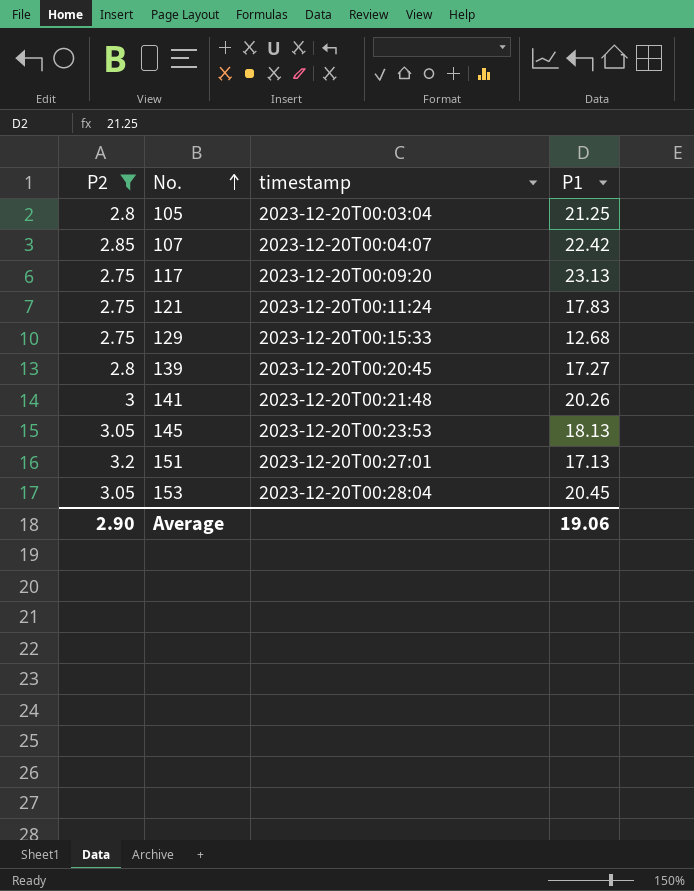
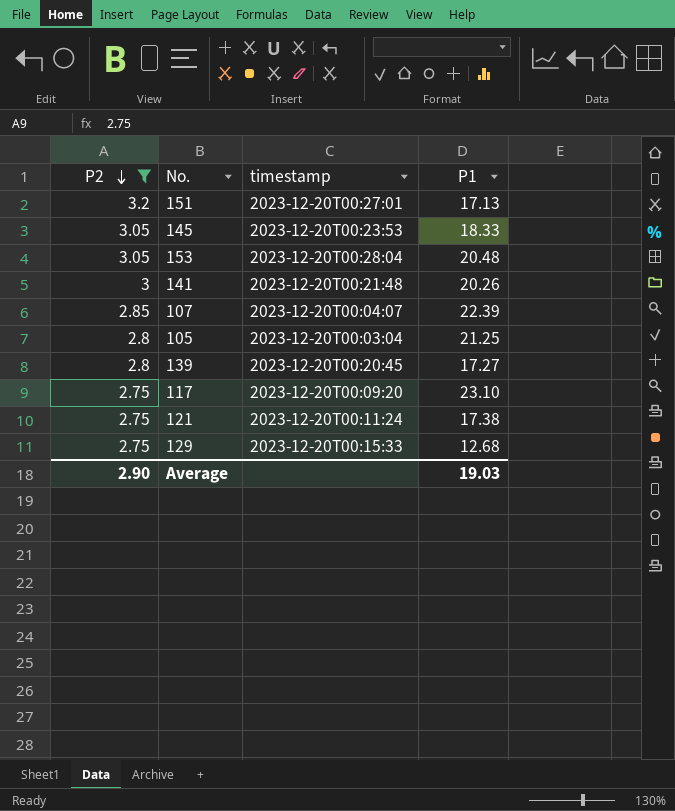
row order: No. ascending -> P2 descending
145 | P1: 18.13 -> 18.33
153 | P1: 20.45 -> 20.48
107 | P1: 22.42 -> 22.39
117 | P1: 23.13 -> 23.10
121 | P1: 17.83 -> 17.38
Average | P1: 19.06 -> 19.03

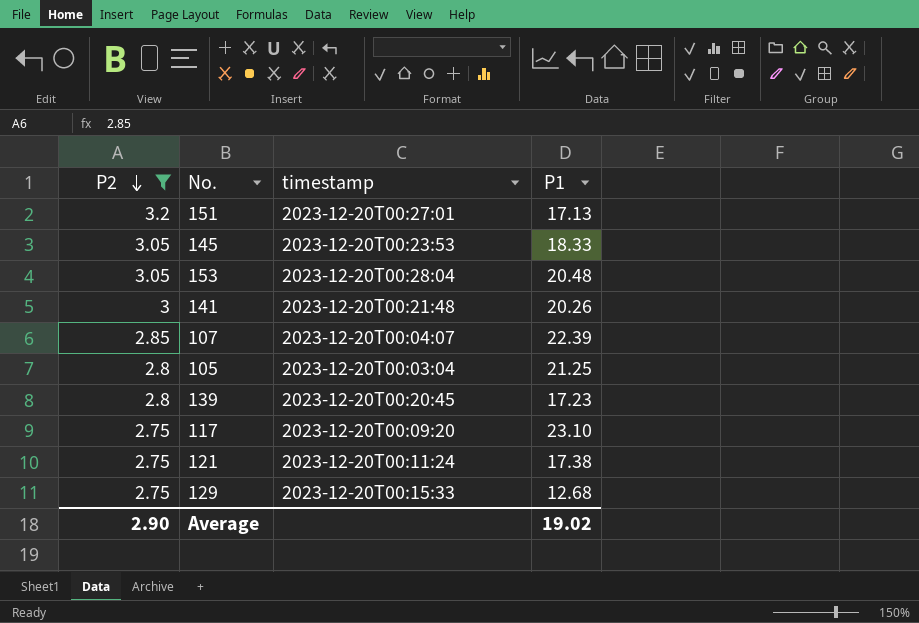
139 | P1: 17.27 -> 17.23
Average | P1: 19.03 -> 19.02

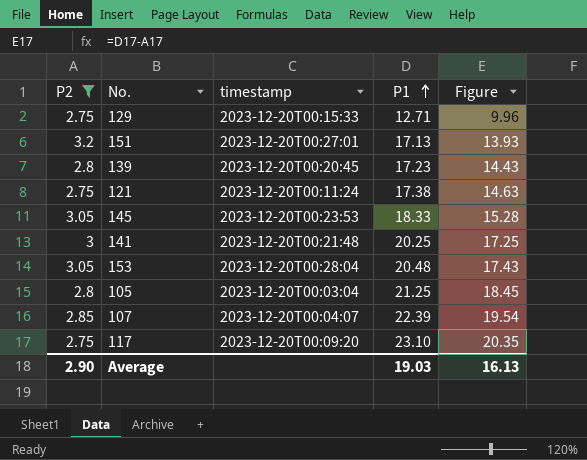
row order: P2 descending -> P1 ascending
column Figure | formula: none -> [P1] - [P2]
129 | P1: 12.68 -> 12.71
141 | P1: 20.26 -> 20.25
Average | P1: 19.02 -> 19.03

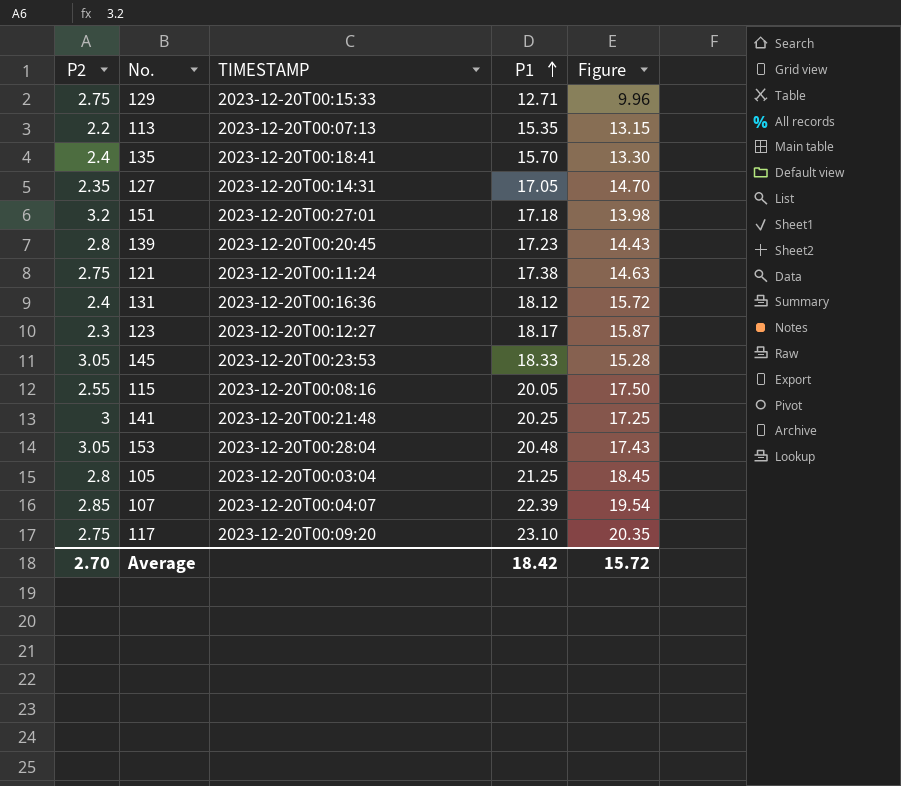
filter: P2 >= 2.75 -> none
column name: timestamp -> TIMESTAMP
151 | P1: 17.13 -> 17.18
151 | Figure: 13.93 -> 13.98
Average | P2: 2.90 -> 2.70
Average | P1: 19.03 -> 18.42
Average | Figure: 16.13 -> 15.72

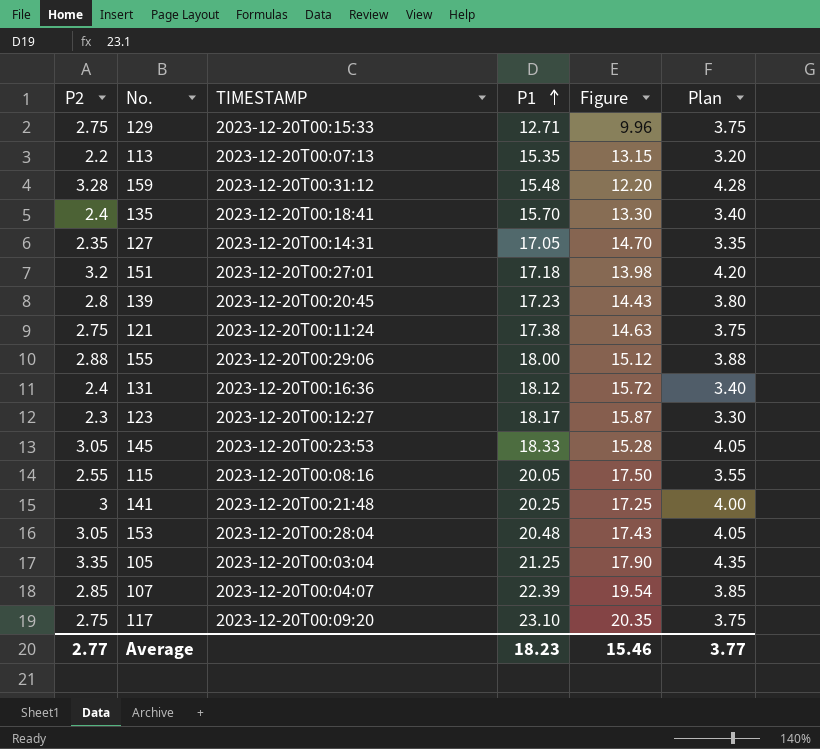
column Plan | formula: none -> [P2] + 1
row 159: none -> 3.28 | 2023-12-20T00:31:12 | 15.48 | 12.20 | 4.28
row 155: none -> 2.88 | 2023-12-20T00:29:06 | 18.00 | 15.12 | 3.88
105 | P2: 2.8 -> 3.35
105 | Figure: 18.45 -> 17.90
Average | P2: 2.70 -> 2.77
Average | P1: 18.42 -> 18.23
Average | Figure: 15.72 -> 15.46

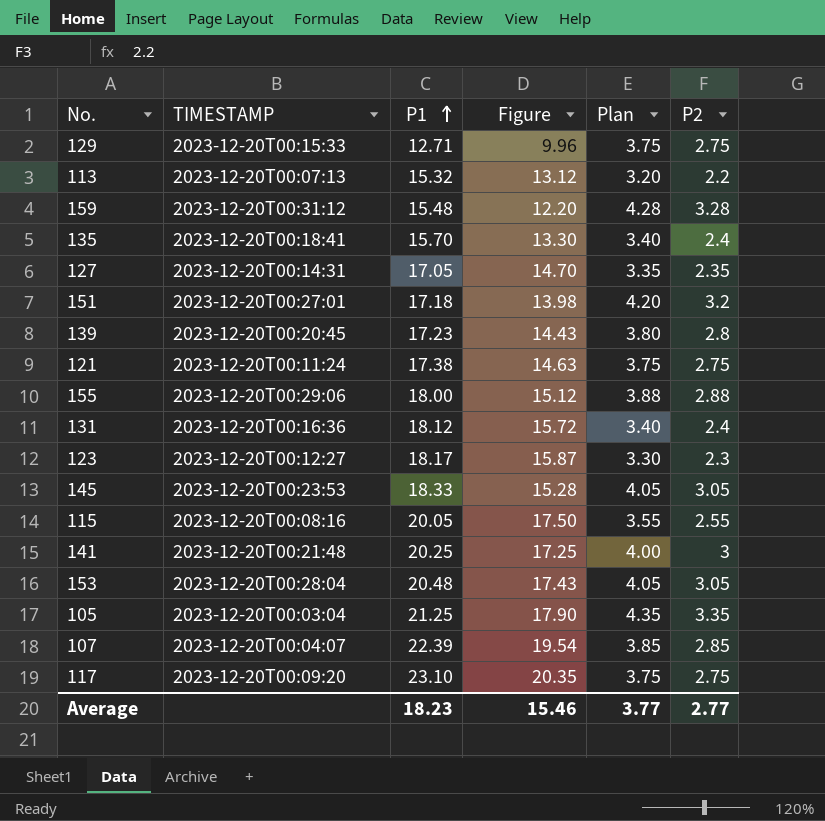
column P2 | position: 1 -> 6
113 | P1: 15.35 -> 15.32
113 | Figure: 13.15 -> 13.12

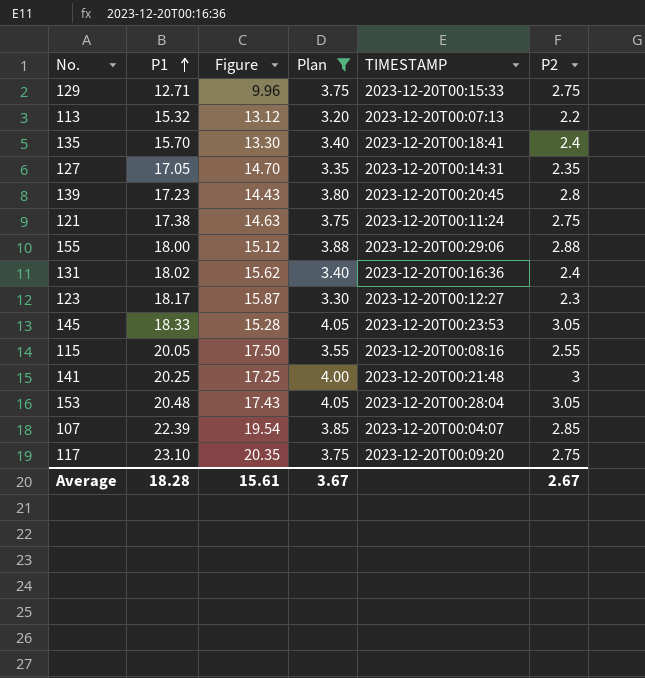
filter: none -> Plan <= 4.05
column TIMESTAMP | position: 2 -> 5
131 | P1: 18.12 -> 18.02
131 | Figure: 15.72 -> 15.62
Average | P1: 18.23 -> 18.28
Average | Figure: 15.46 -> 15.61
Average | Plan: 3.77 -> 3.67
Average | P2: 2.77 -> 2.67

